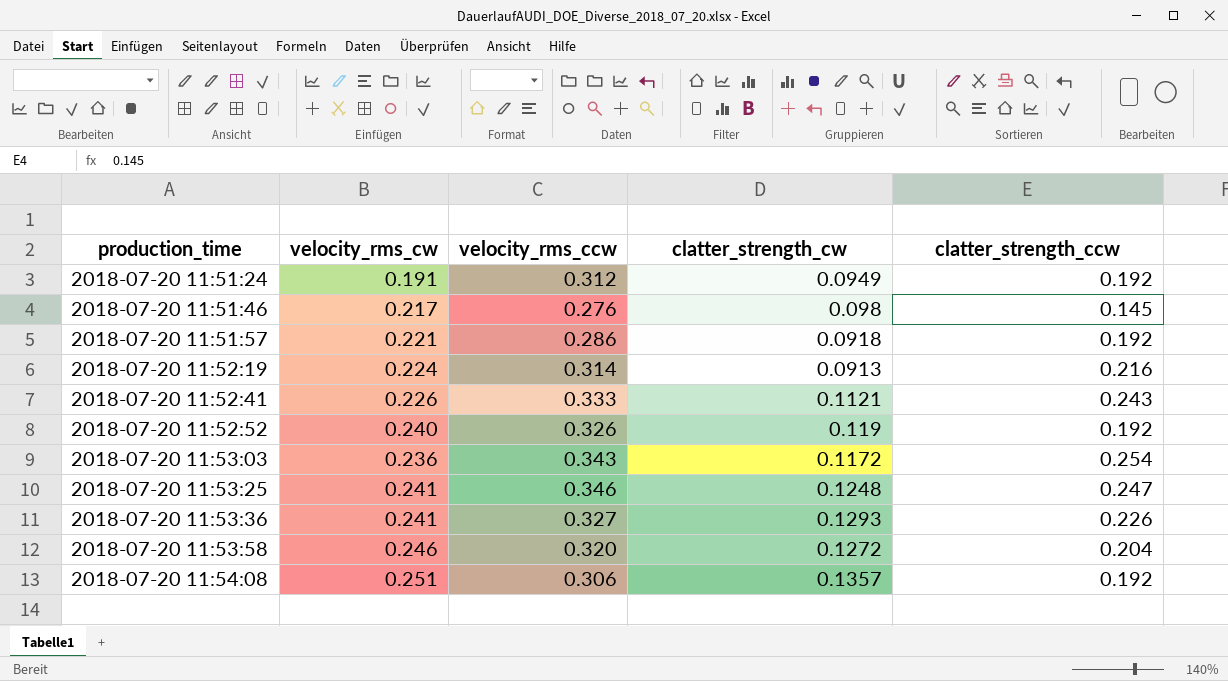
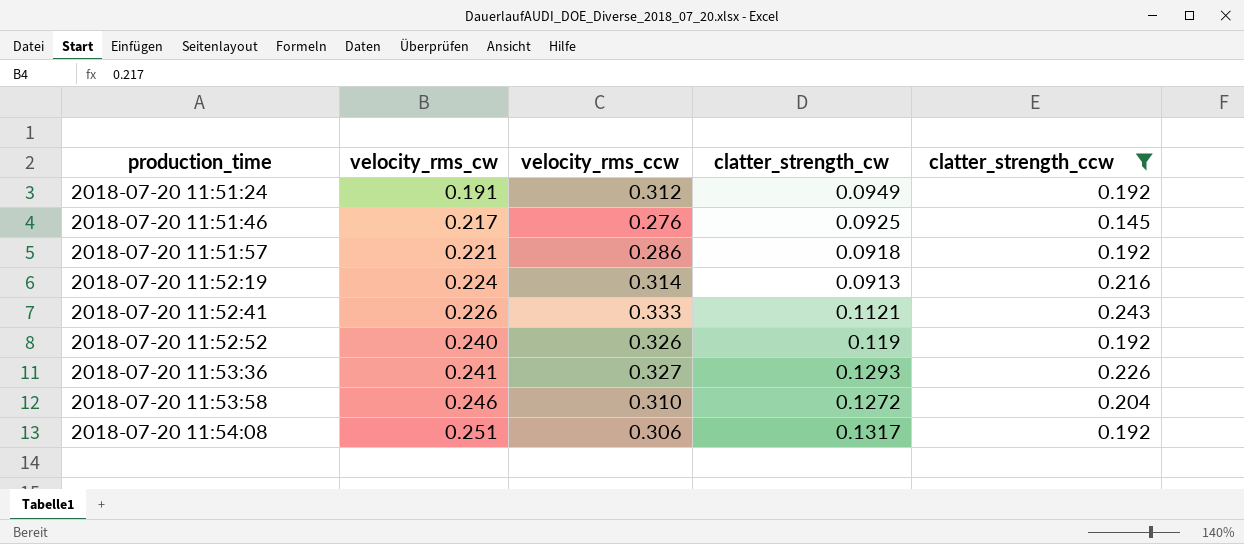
filter: none -> clatter_strength_ccw <= 0.243
2018-07-20 11:51:46 | clatter_strength_cw: 0.098 -> 0.0925
2018-07-20 11:53:58 | velocity_rms_ccw: 0.320 -> 0.310
2018-07-20 11:54:08 | clatter_strength_cw: 0.1357 -> 0.1317

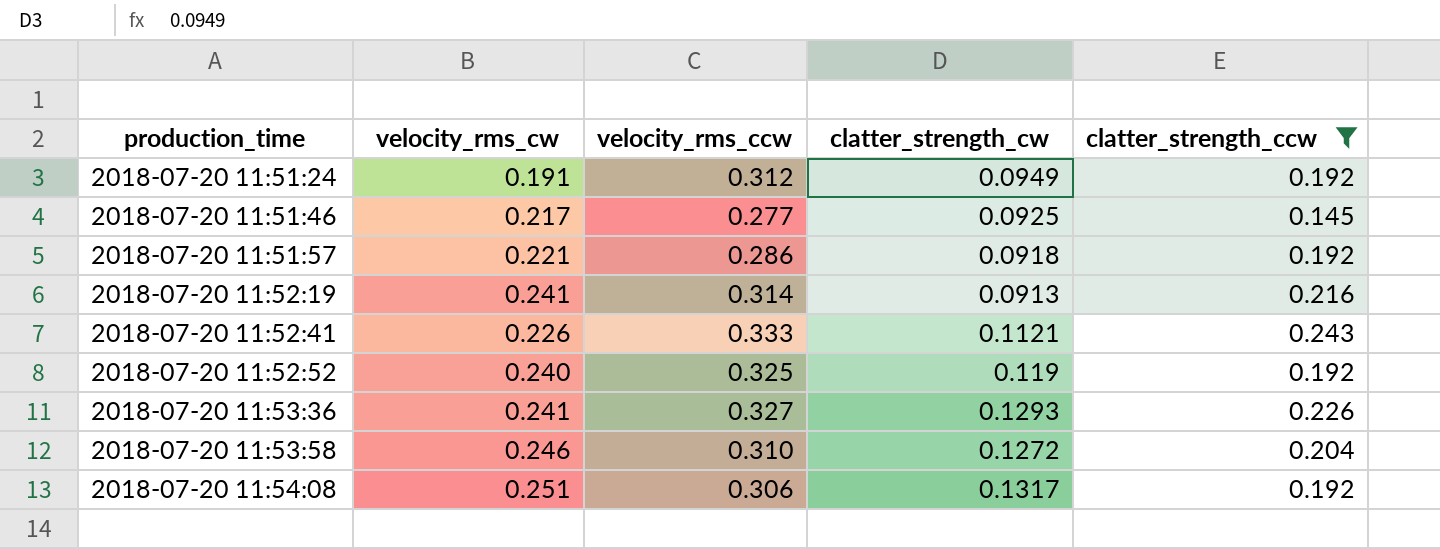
2018-07-20 11:51:46 | velocity_rms_ccw: 0.276 -> 0.277
2018-07-20 11:52:19 | velocity_rms_cw: 0.224 -> 0.241
2018-07-20 11:52:52 | velocity_rms_ccw: 0.326 -> 0.325

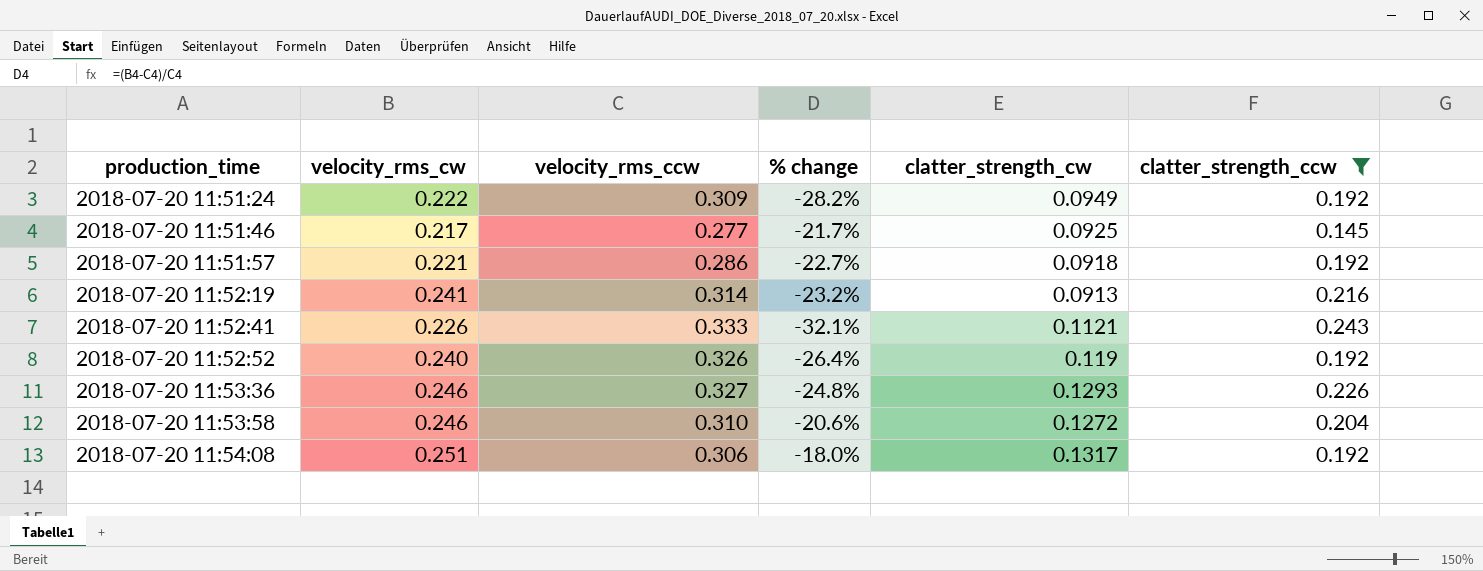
column % change | formula: none -> ([velocity_rms_cw] - [velocity_rms_ccw]) / [velocity_rms_ccw]
2018-07-20 11:51:24 | velocity_rms_cw: 0.191 -> 0.222
2018-07-20 11:51:24 | velocity_rms_ccw: 0.312 -> 0.309
2018-07-20 11:52:52 | velocity_rms_ccw: 0.325 -> 0.326
2018-07-20 11:53:36 | velocity_rms_cw: 0.241 -> 0.246

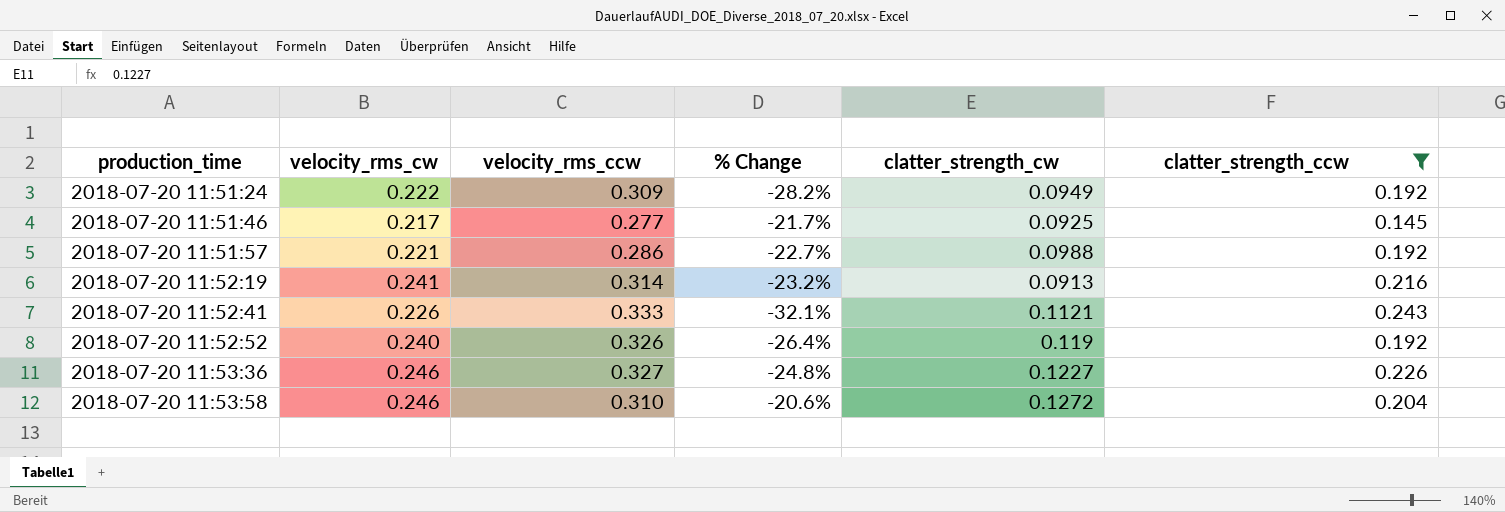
column name: % change -> % Change
row 2018-07-20 11:54:08: 0.251 | 0.306 | -18.0% | 0.1317 | 0.192 -> none
2018-07-20 11:51:57 | clatter_strength_cw: 0.0918 -> 0.0988
2018-07-20 11:53:36 | clatter_strength_cw: 0.1293 -> 0.1227

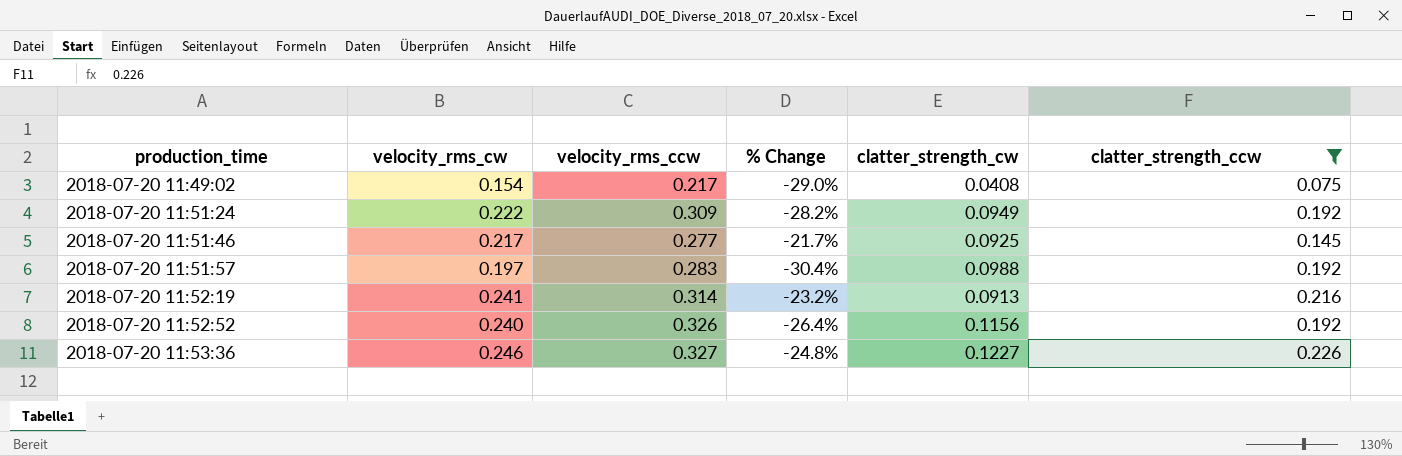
row 2018-07-20 11:52:41: 0.226 | 0.333 | -32.1% | 0.1121 | 0.243 -> none
row 2018-07-20 11:53:58: 0.246 | 0.310 | -20.6% | 0.1272 | 0.204 -> none
row 2018-07-20 11:49:02: none -> 0.154 | 0.217 | -29.0% | 0.0408 | 0.075
2018-07-20 11:51:57 | velocity_rms_cw: 0.221 -> 0.197
2018-07-20 11:51:57 | velocity_rms_ccw: 0.286 -> 0.283
2018-07-20 11:51:57 | % Change: -22.7% -> -30.4%
2018-07-20 11:52:52 | clatter_strength_cw: 0.119 -> 0.1156

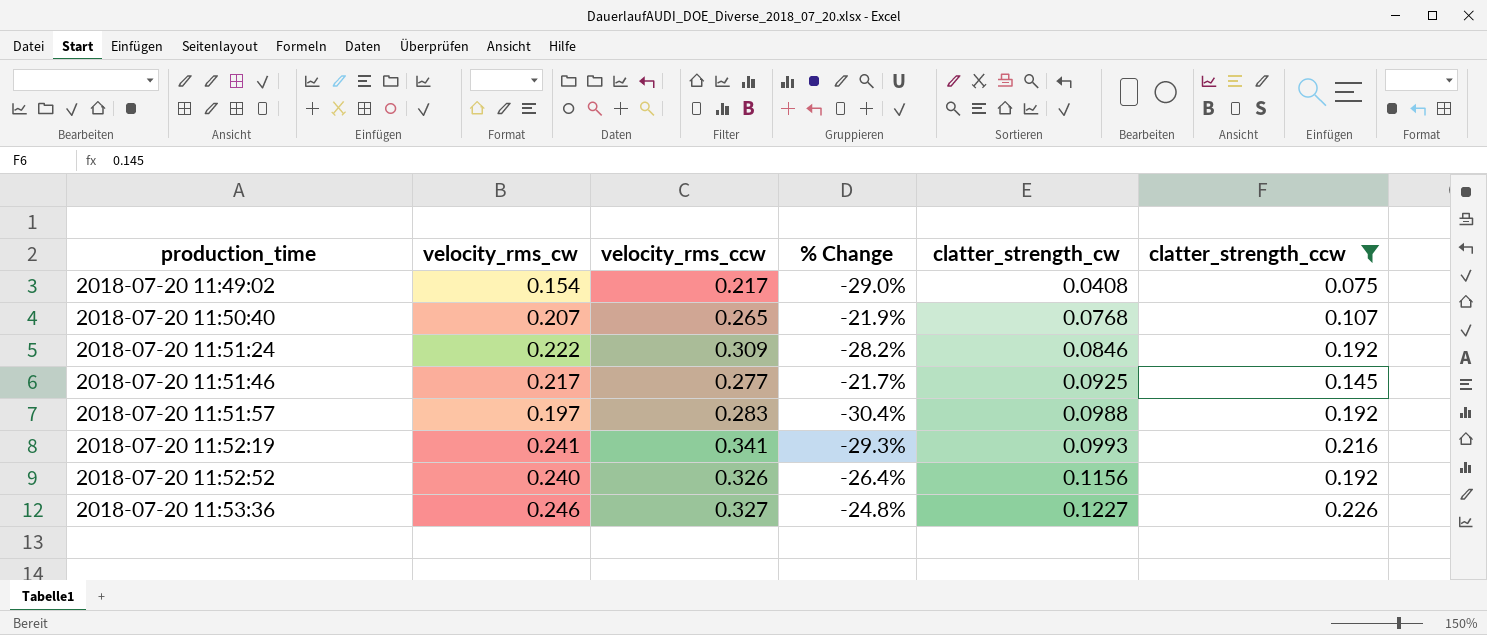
row 2018-07-20 11:50:40: none -> 0.207 | 0.265 | -21.9% | 0.0768 | 0.107
2018-07-20 11:51:24 | clatter_strength_cw: 0.0949 -> 0.0846
2018-07-20 11:52:19 | velocity_rms_ccw: 0.314 -> 0.341
2018-07-20 11:52:19 | % Change: -23.2% -> -29.3%
2018-07-20 11:52:19 | clatter_strength_cw: 0.0913 -> 0.0993

